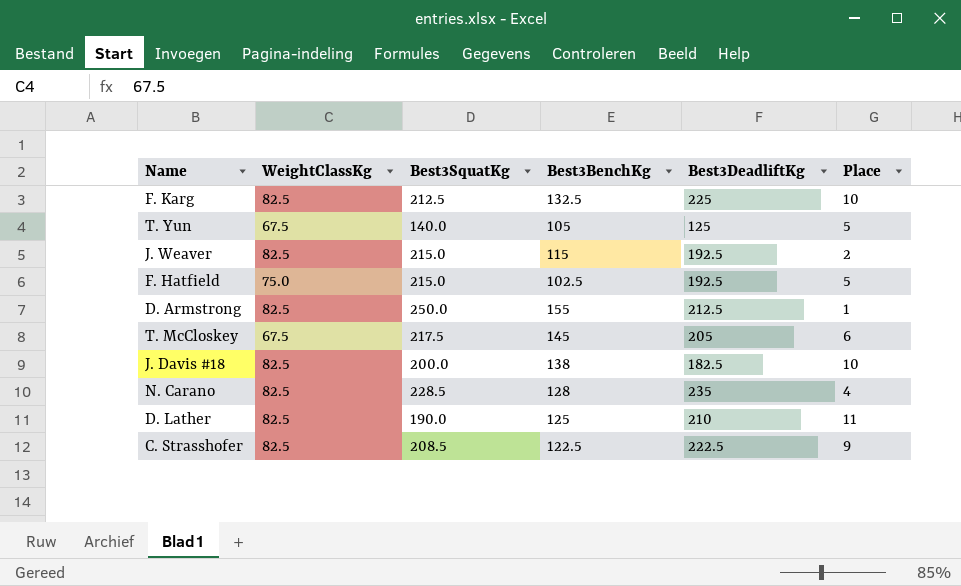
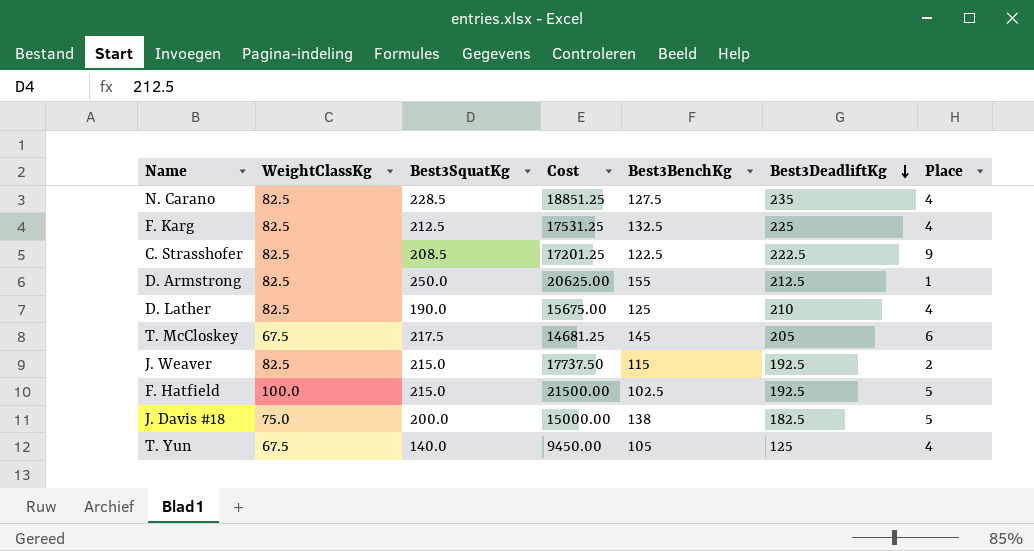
row order: none -> Best3DeadliftKg descending
column Cost | formula: none -> [WeightClassKg] * [Best3SquatKg]
N. Carano | Best3BenchKg: 128 -> 127.5
F. Karg | Place: 10 -> 4
D. Lather | Place: 11 -> 4
F. Hatfield | WeightClassKg: 75.0 -> 100.0
J. Davis #18 | WeightClassKg: 82.5 -> 75.0
J. Davis #18 | Place: 10 -> 5
T. Yun | Place: 5 -> 4

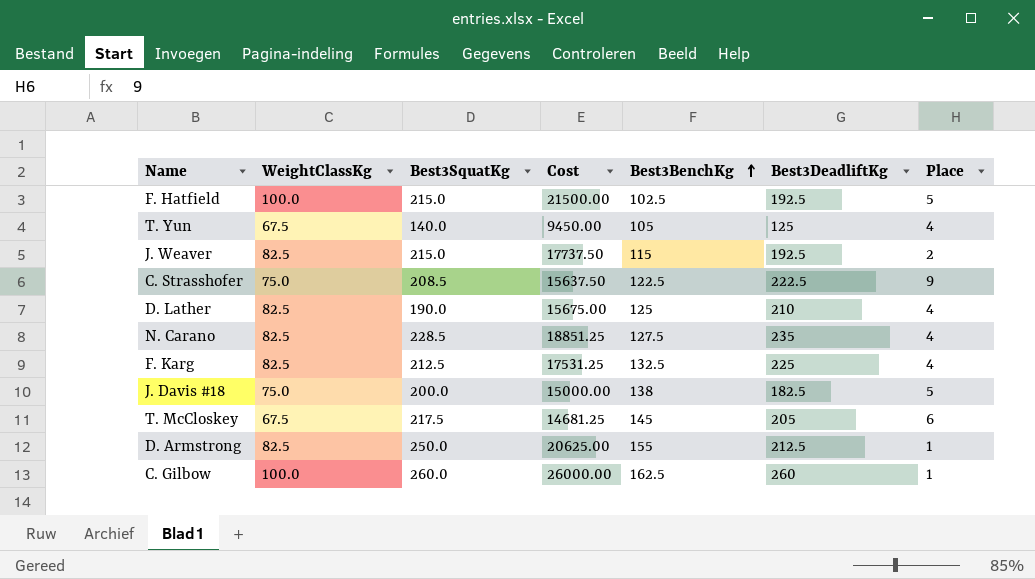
row order: Best3DeadliftKg descending -> Best3BenchKg ascending
C. Strasshofer | WeightClassKg: 82.5 -> 75.0
C. Strasshofer | Cost: 17201.25 -> 15637.50
row C. Gilbow: none -> 100.0 | 260.0 | 26000.00 | 162.5 | 260 | 1

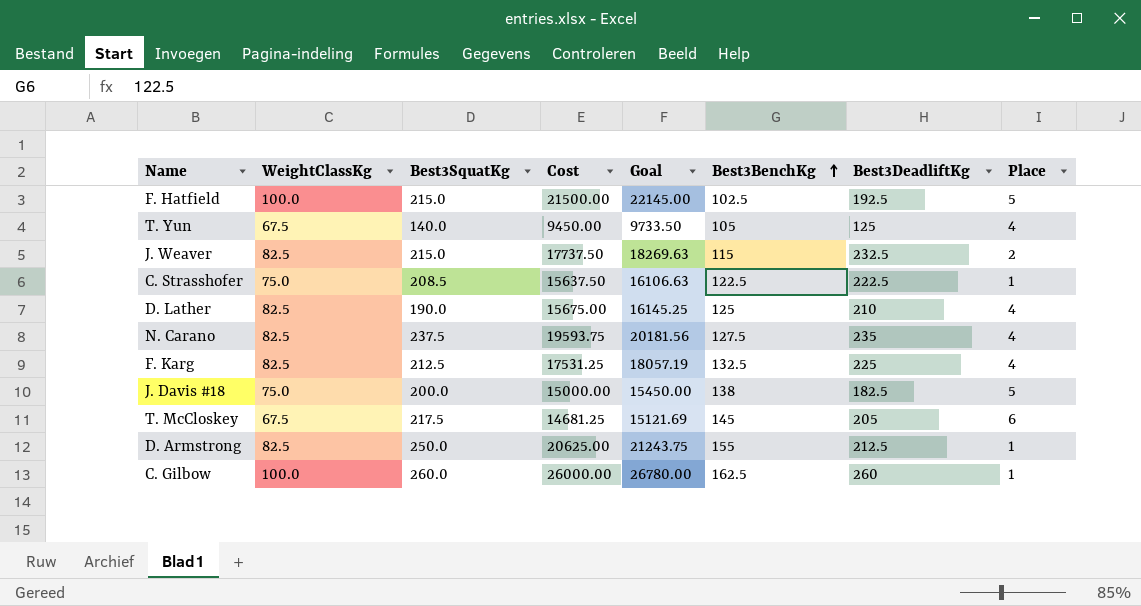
column Goal | formula: none -> [Cost] * 1.03
J. Weaver | Best3DeadliftKg: 192.5 -> 232.5
C. Strasshofer | Place: 9 -> 1
N. Carano | Best3SquatKg: 228.5 -> 237.5
N. Carano | Cost: 18851.25 -> 19593.75

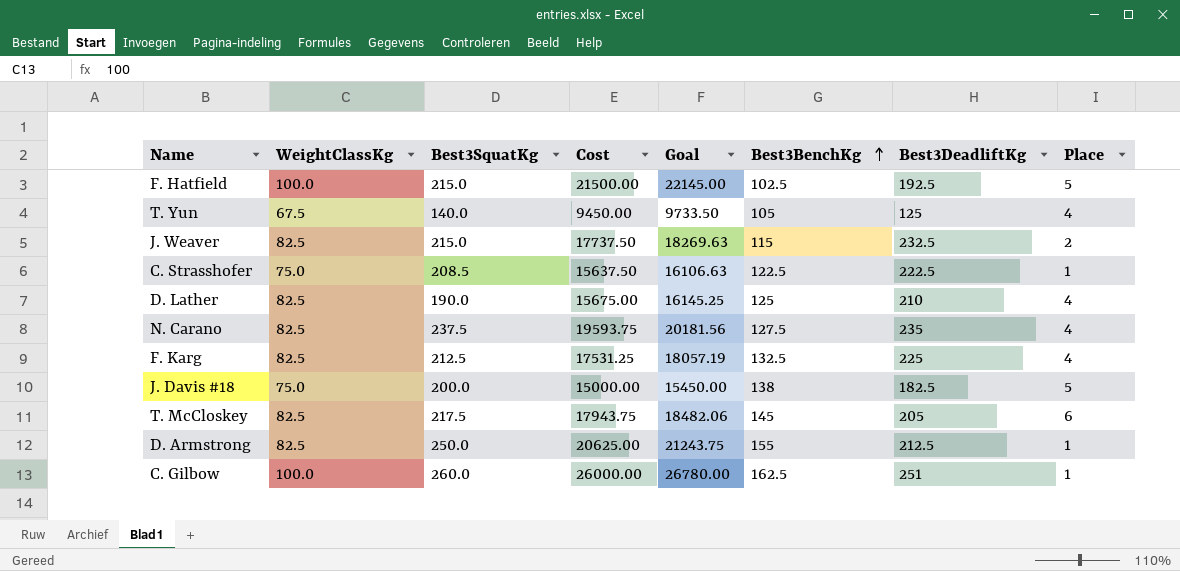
T. McCloskey | WeightClassKg: 67.5 -> 82.5
T. McCloskey | Cost: 14681.25 -> 17943.75
T. McCloskey | Goal: 15121.69 -> 18482.06
C. Gilbow | Best3DeadliftKg: 260 -> 251

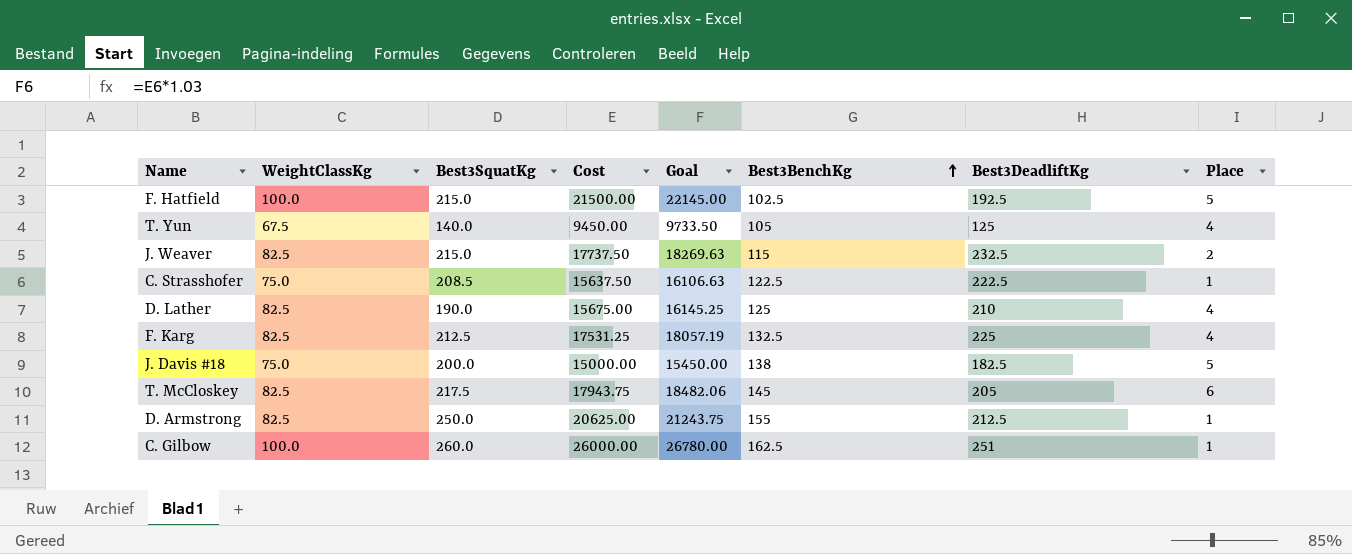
row N. Carano: 82.5 | 237.5 | 19593.75 | 20181.56 | 127.5 | 235 | 4 -> none

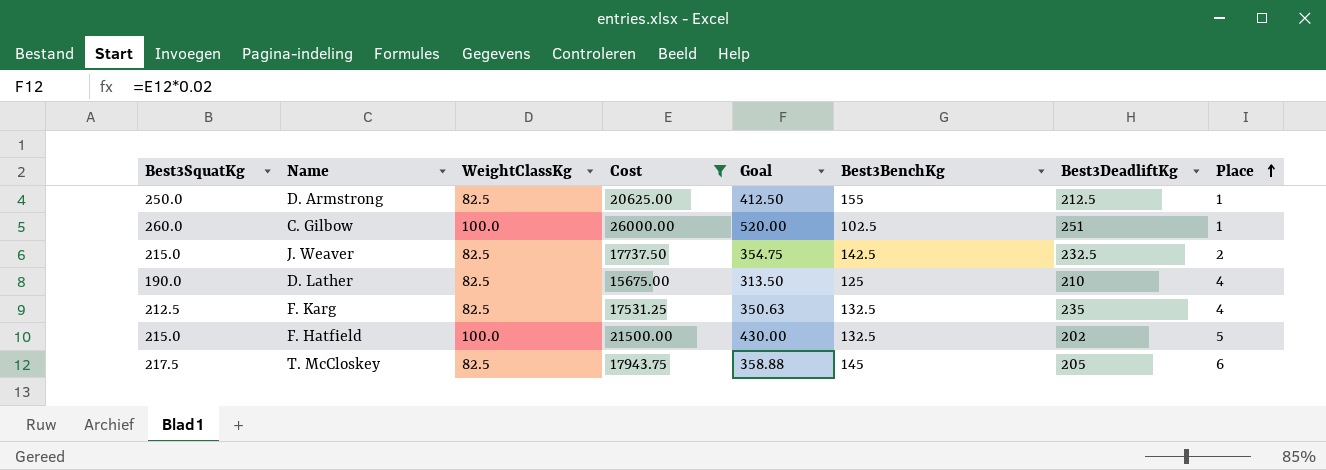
filter: none -> Cost >= 15675.00
row order: Best3BenchKg ascending -> Place ascending
column Best3SquatKg | position: 3 -> 1
column Goal | formula: [Cost] * 1.03 -> [Cost] * 0.02
C. Gilbow | Best3BenchKg: 162.5 -> 102.5
J. Weaver | Best3BenchKg: 115 -> 142.5
F. Karg | Best3DeadliftKg: 225 -> 235
F. Hatfield | Best3BenchKg: 102.5 -> 132.5
F. Hatfield | Best3DeadliftKg: 192.5 -> 202

